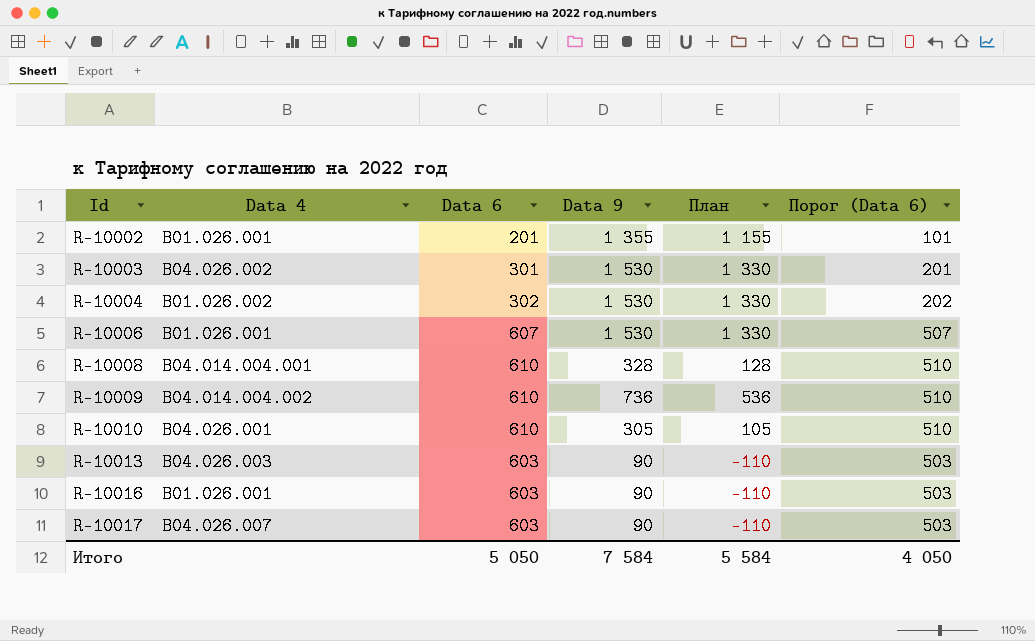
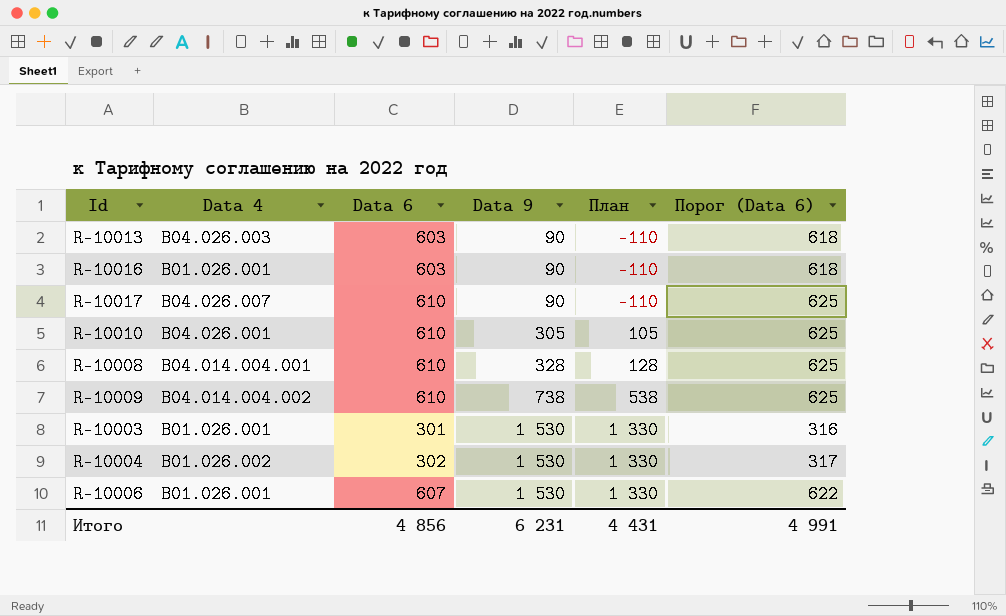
row order: Id ascending -> Data 9 ascending
column Порог (Data 6) | formula: [Data 6] - 100 -> [Data 6] + 15
row R-10002: B01.026.001 | 201 | 1 355 | 1 155 | 101 -> none
R-10017 | Data 6: 603 -> 610
R-10009 | Data 9: 736 -> 738
R-10009 | План: 536 -> 538
R-10003 | Data 4: B04.026.002 -> B01.026.001
Итого | Data 6: 5 050 -> 4 856
Итого | Data 9: 7 584 -> 6 231
Итого | План: 5 584 -> 4 431
Итого | Порог (Data 6): 4 050 -> 4 991

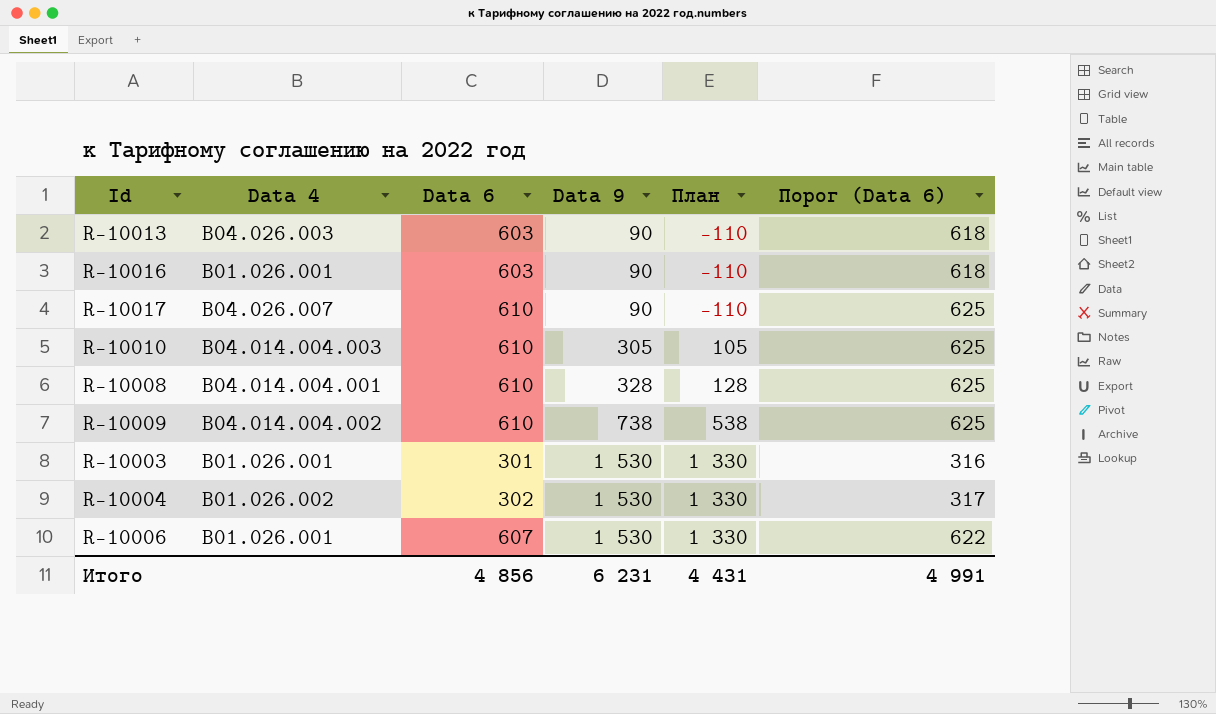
R-10010 | Data 4: B04.026.001 -> B04.014.004.003

